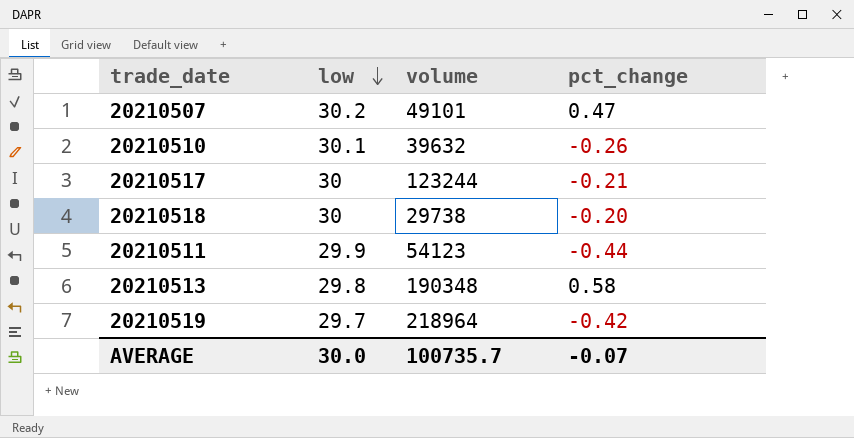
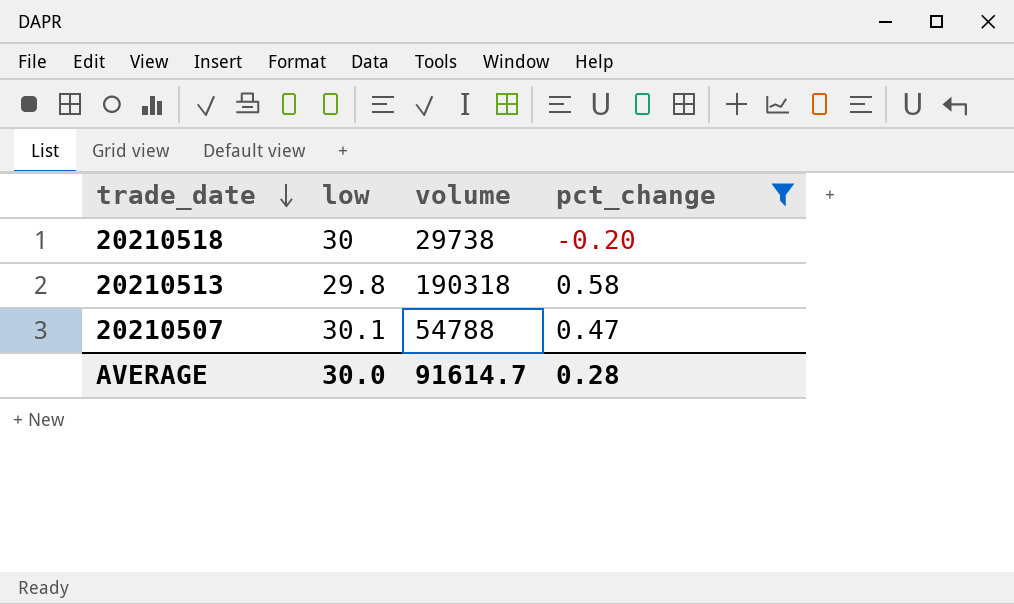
filter: none -> pct_change >= -0.20
row order: low descending -> trade_date descending
20210513 | volume: 190348 -> 190318
20210507 | low: 30.2 -> 30.1
20210507 | volume: 49101 -> 54788
AVERAGE | volume: 100735.7 -> 91614.7
AVERAGE | pct_change: -0.07 -> 0.28

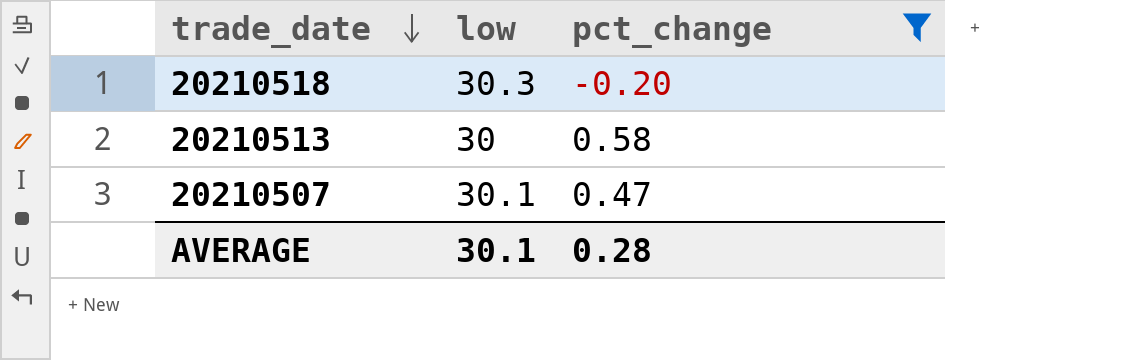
column volume | position: 3 -> none
20210518 | low: 30 -> 30.3
20210513 | low: 29.8 -> 30
AVERAGE | low: 30.0 -> 30.1

